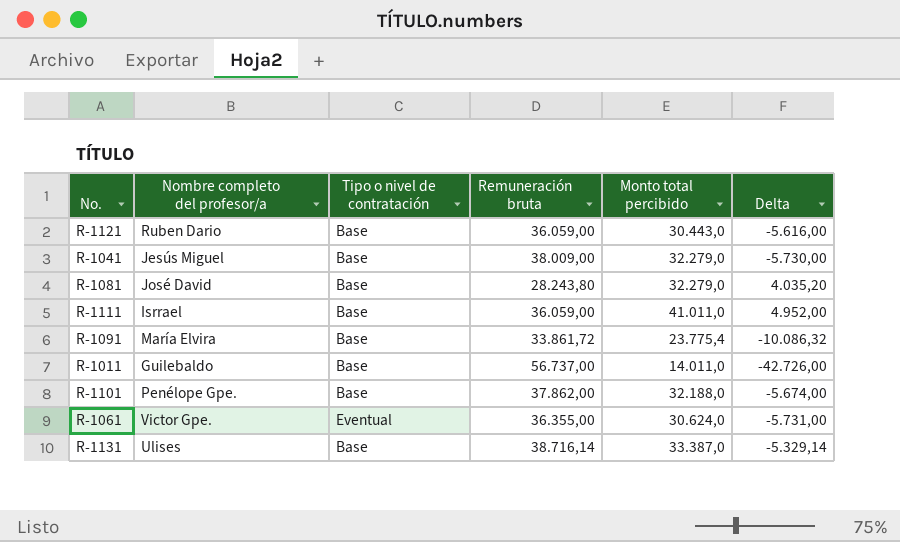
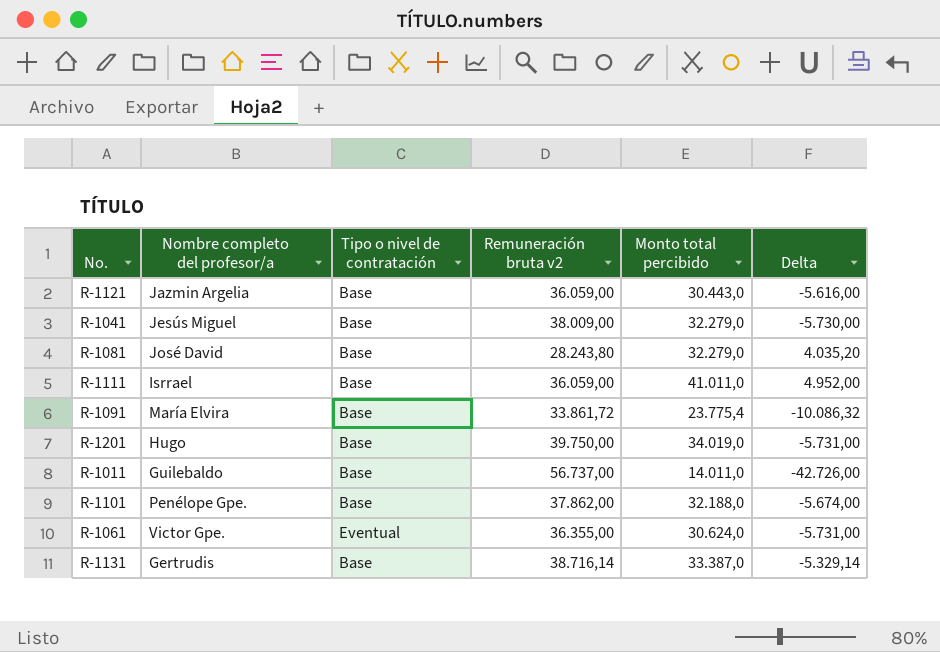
column name: Remuneración bruta -> Remuneración bruta v2
R-1121 | Nombre completo del profesor/a: Ruben Dario -> Jazmin Argelia
row R-1201: none -> Hugo | Base | 39.750,00 | 34.019,0 | -5.731,00
R-1131 | Nombre completo del profesor/a: Ulises -> Gertrudis

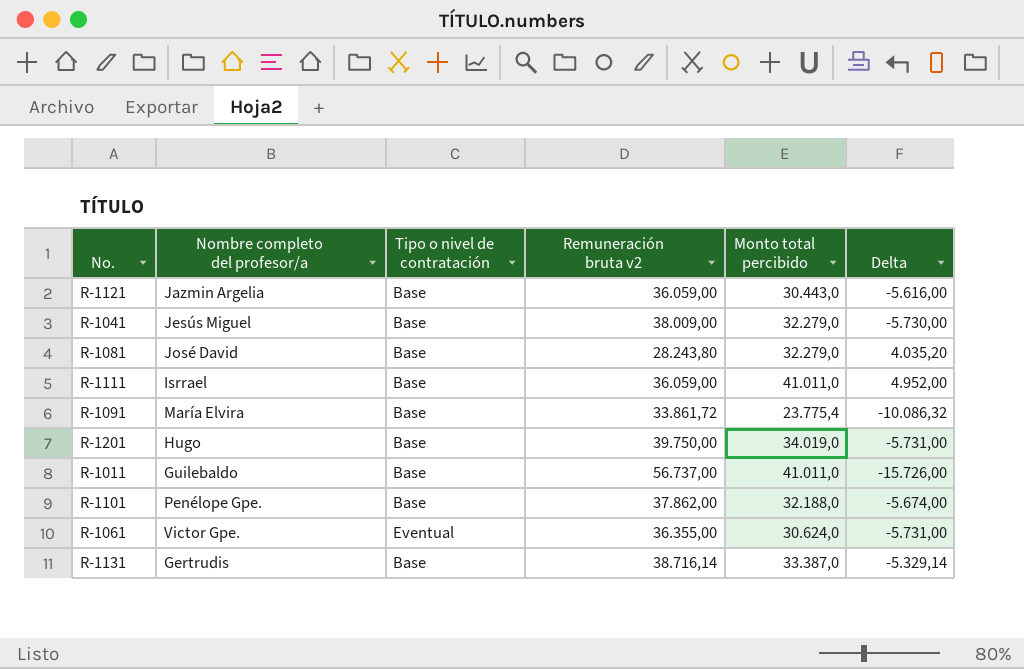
R-1011 | Monto total percibido: 14.011,0 -> 41.011,0
R-1011 | Delta: -42.726,00 -> -15.726,00

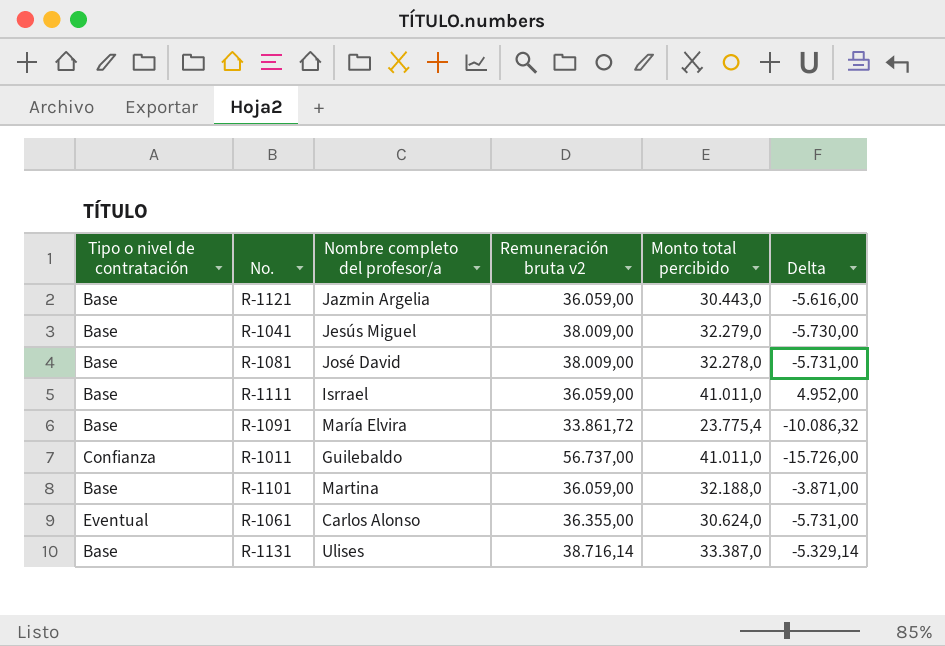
column Tipo o nivel de contratación | position: 3 -> 1
row R-1201: Hugo | Base | 39.750,00 | 34.019,0 | -5.731,00 -> none
R-1081 | Remuneración bruta v2: 28.243,80 -> 38.009,00
R-1081 | Monto total percibido: 32.279,0 -> 32.278,0
R-1081 | Delta: 4.035,20 -> -5.731,00
R-1011 | Tipo o nivel de contratación: Base -> Confianza
R-1101 | Nombre completo del profesor/a: Penélope Gpe. -> Martina
R-1101 | Remuneración bruta v2: 37.862,00 -> 36.059,00
R-1101 | Delta: -5.674,00 -> -3.871,00
R-1061 | Nombre completo del profesor/a: Victor Gpe. -> Carlos Alonso
R-1131 | Nombre completo del profesor/a: Gertrudis -> Ulises

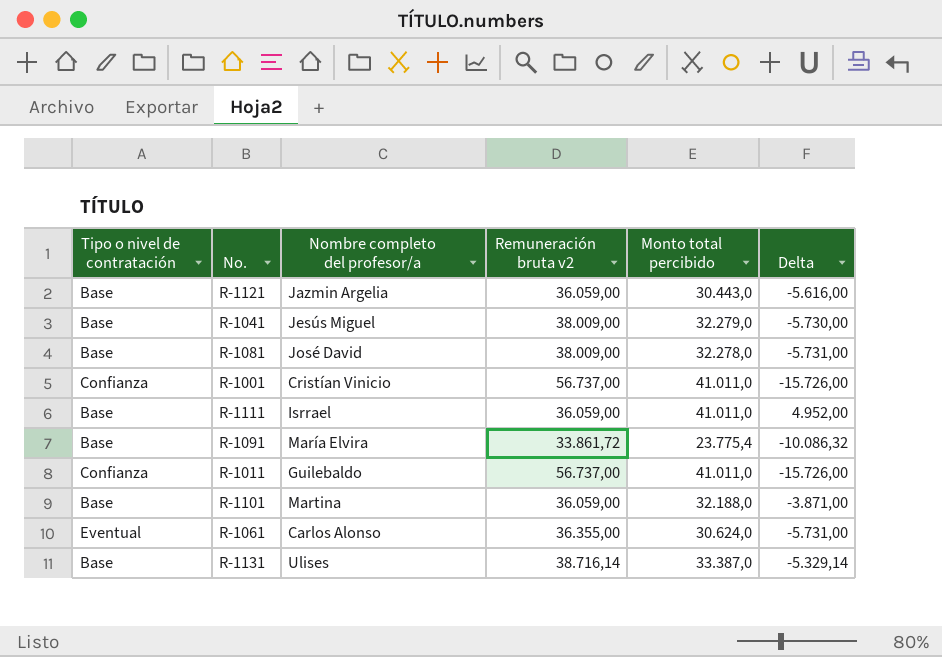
row R-1001: none -> Confianza | Cristían Vinicio | 56.737,00 | 41.011,0 | -15.726,00

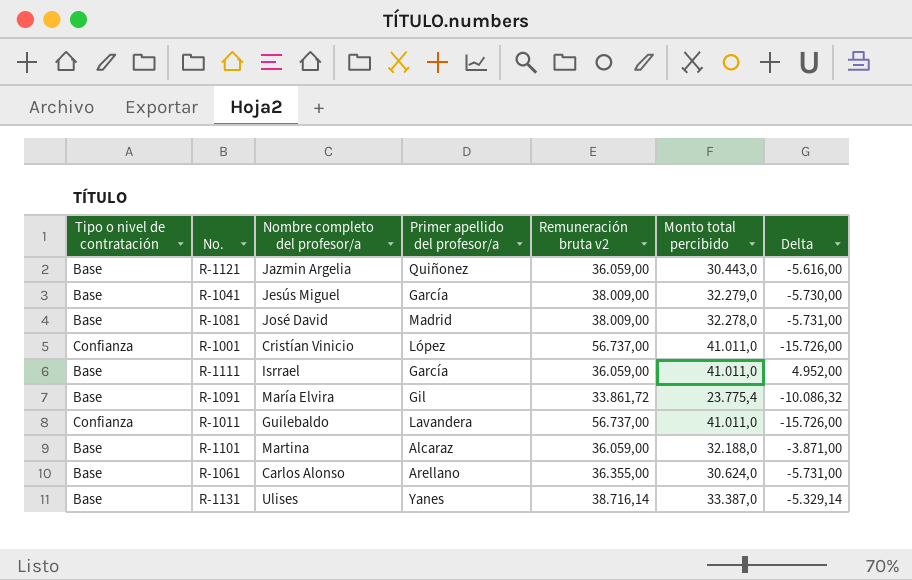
column Primer apellido del profesor/a | position: none -> 4
R-1061 | Tipo o nivel de contratación: Eventual -> Base

